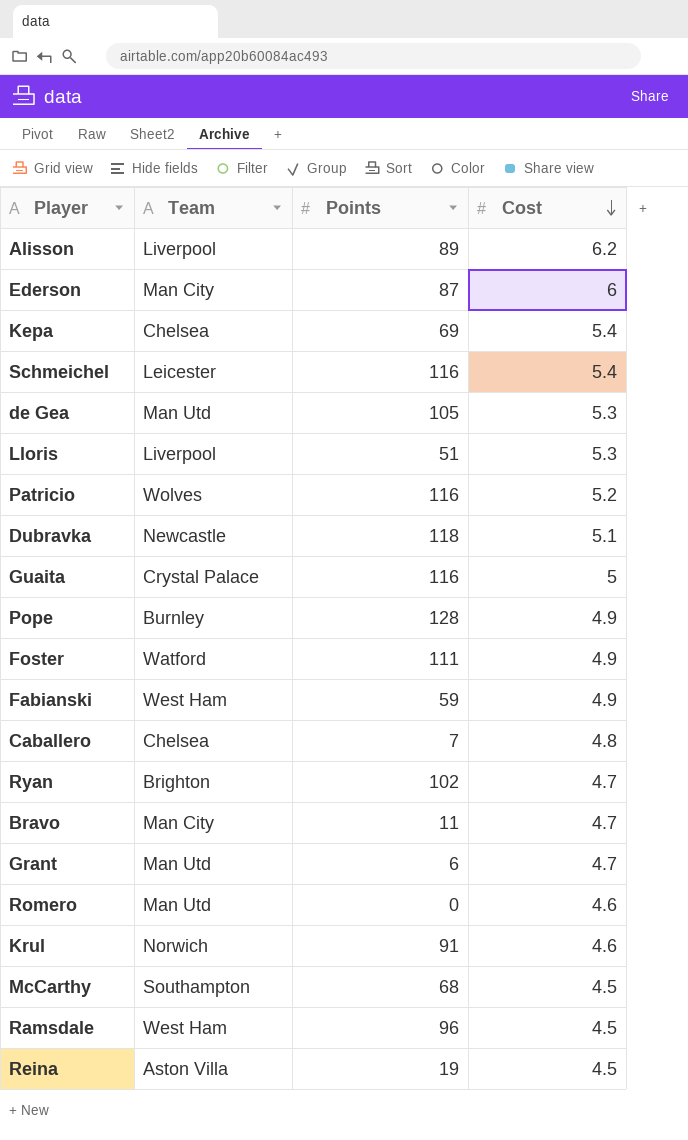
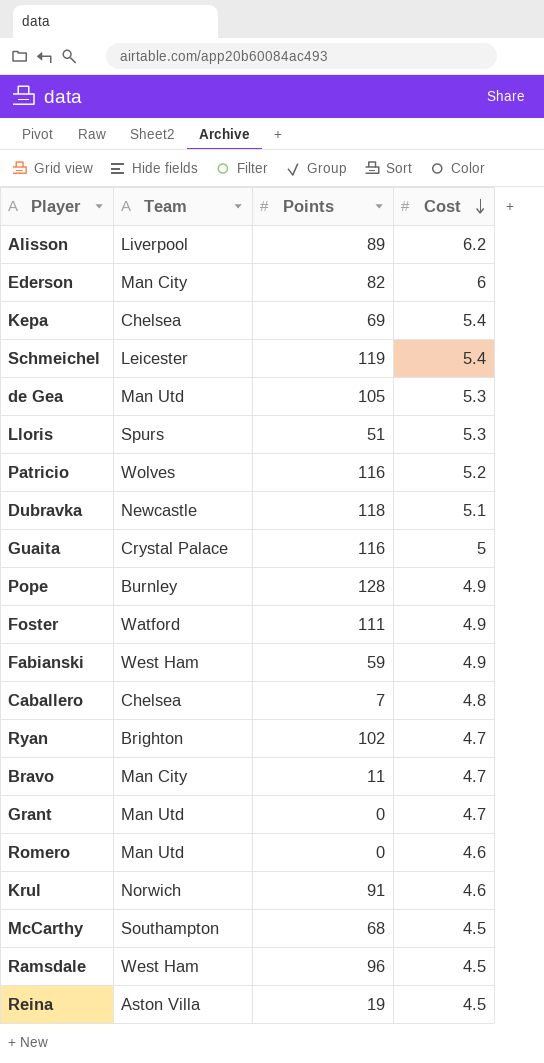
Ederson | Points: 87 -> 82
Schmeichel | Points: 116 -> 119
Lloris | Team: Liverpool -> Spurs
Grant | Points: 6 -> 0

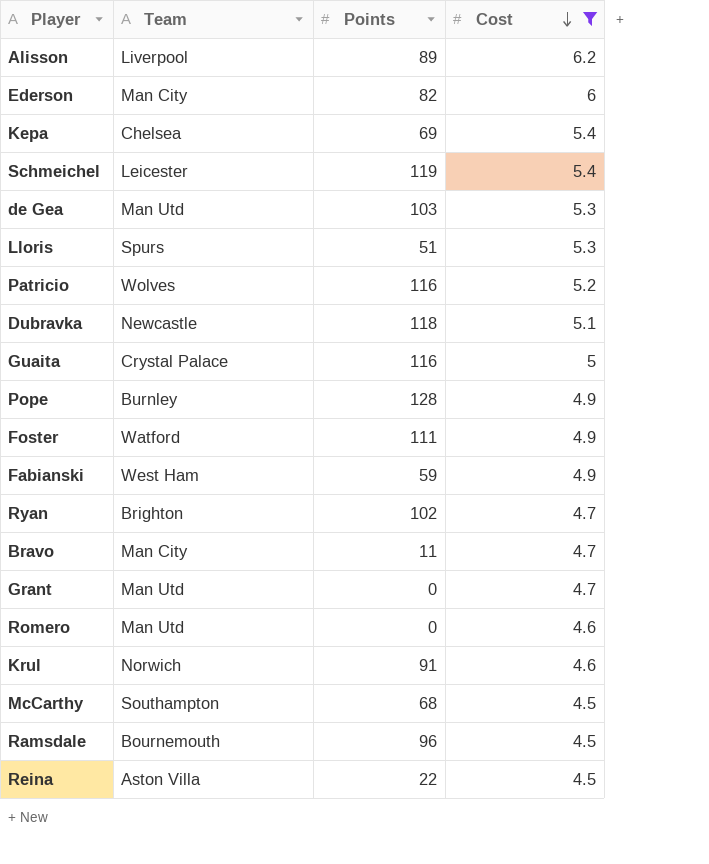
filter: none -> Cost != 4.8
de Gea | Points: 105 -> 103
Ramsdale | Team: West Ham -> Bournemouth
Reina | Points: 19 -> 22

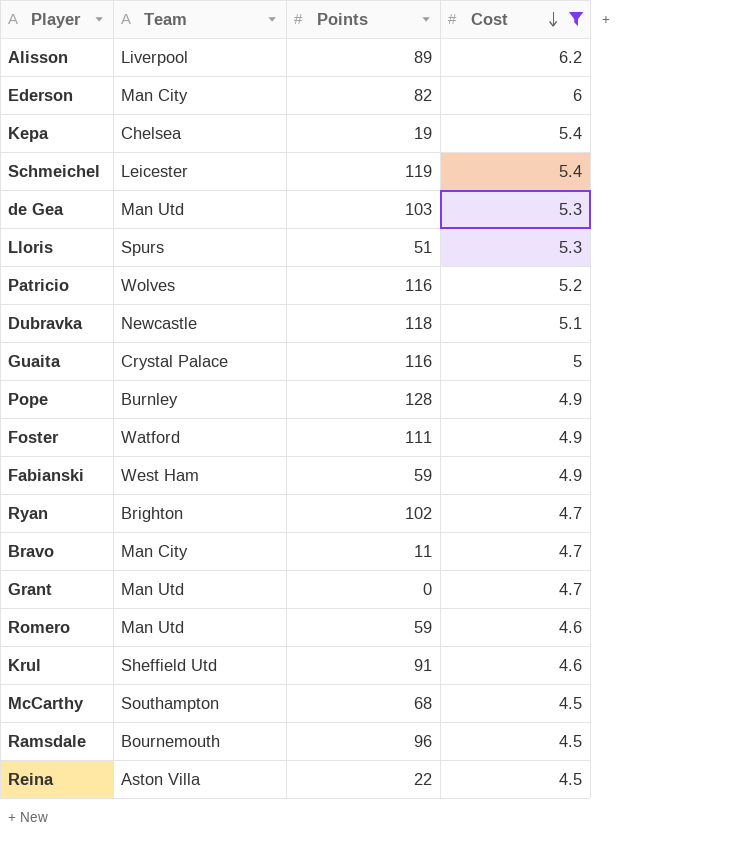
Kepa | Points: 69 -> 19
Romero | Points: 0 -> 59
Krul | Team: Norwich -> Sheffield Utd

